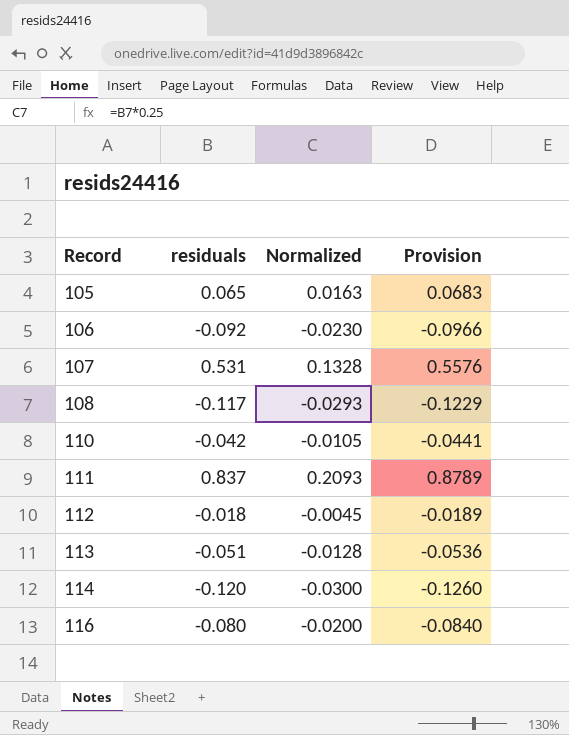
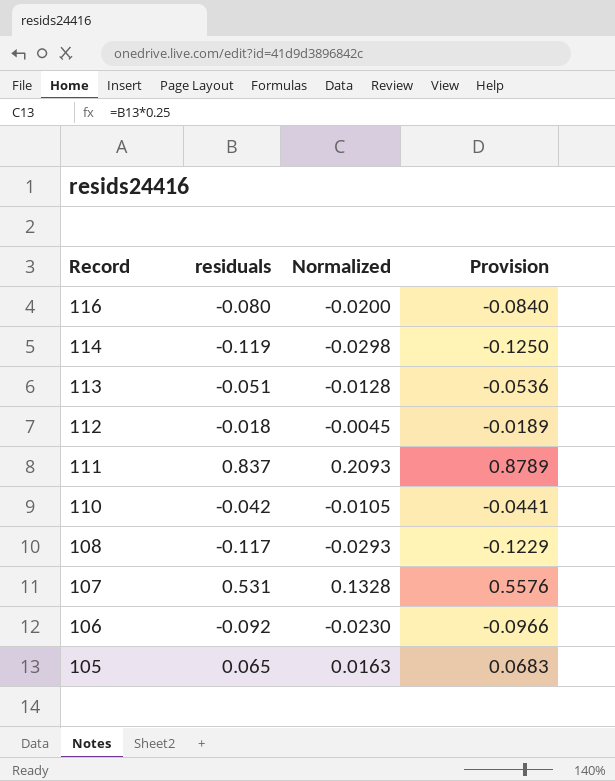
row order: Record ascending -> Record descending
114 | residuals: -0.120 -> -0.119
114 | Normalized: -0.0300 -> -0.0298
114 | Provision: -0.1260 -> -0.1250

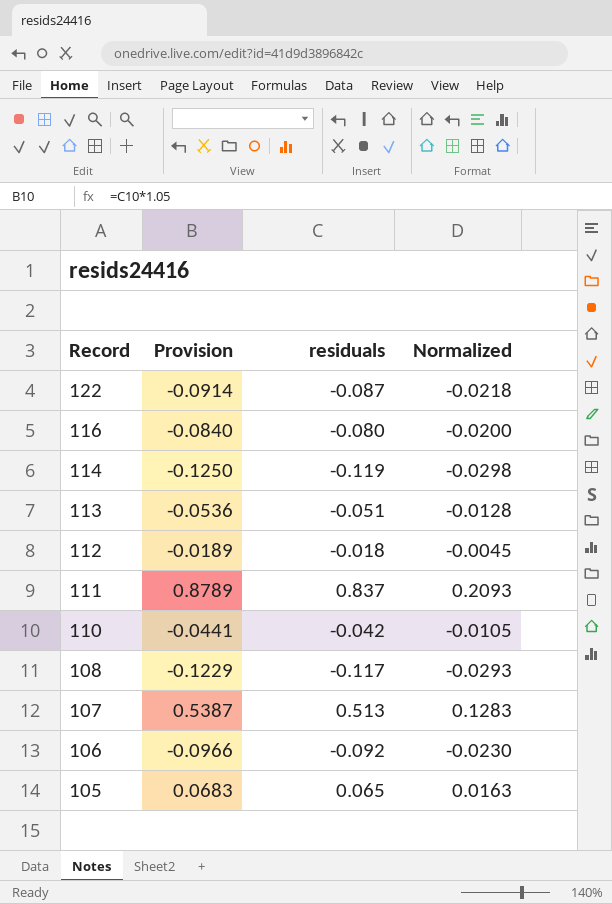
column Provision | position: 4 -> 2
row 122: none -> -0.0914 | -0.087 | -0.0218
107 | Provision: 0.5576 -> 0.5387
107 | residuals: 0.531 -> 0.513
107 | Normalized: 0.1328 -> 0.1283

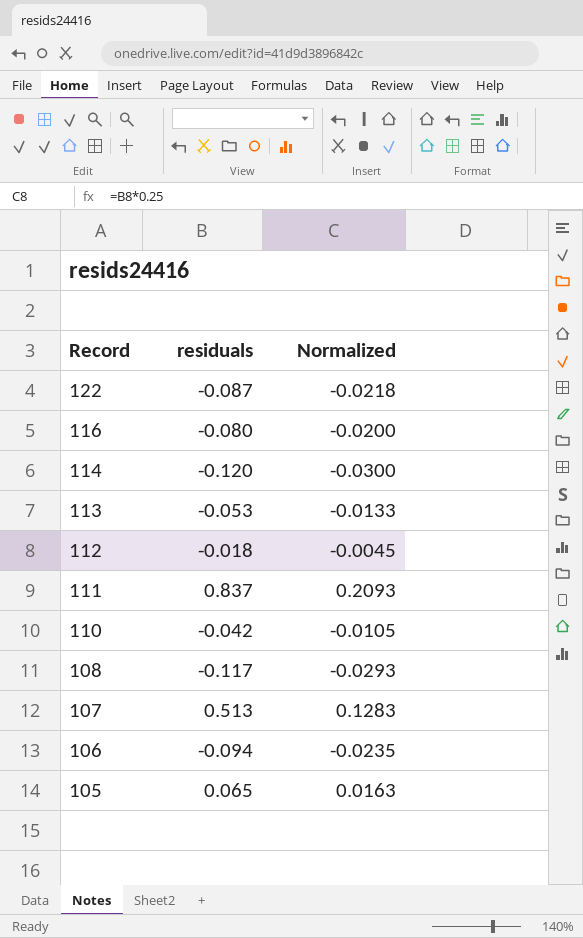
column Provision | formula: [residuals] * 1.05 -> none
114 | residuals: -0.119 -> -0.120
114 | Normalized: -0.0298 -> -0.0300
113 | residuals: -0.051 -> -0.053
113 | Normalized: -0.0128 -> -0.0133
106 | residuals: -0.092 -> -0.094
106 | Normalized: -0.0230 -> -0.0235

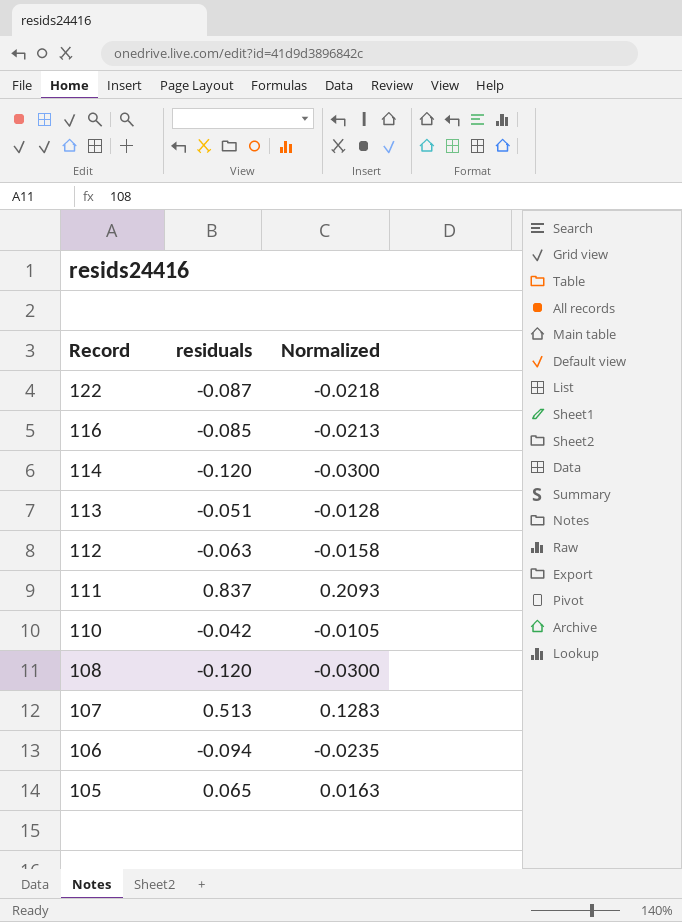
116 | residuals: -0.080 -> -0.085
116 | Normalized: -0.0200 -> -0.0213
113 | residuals: -0.053 -> -0.051
113 | Normalized: -0.0133 -> -0.0128
112 | residuals: -0.018 -> -0.063
112 | Normalized: -0.0045 -> -0.0158
108 | residuals: -0.117 -> -0.120
108 | Normalized: -0.0293 -> -0.0300

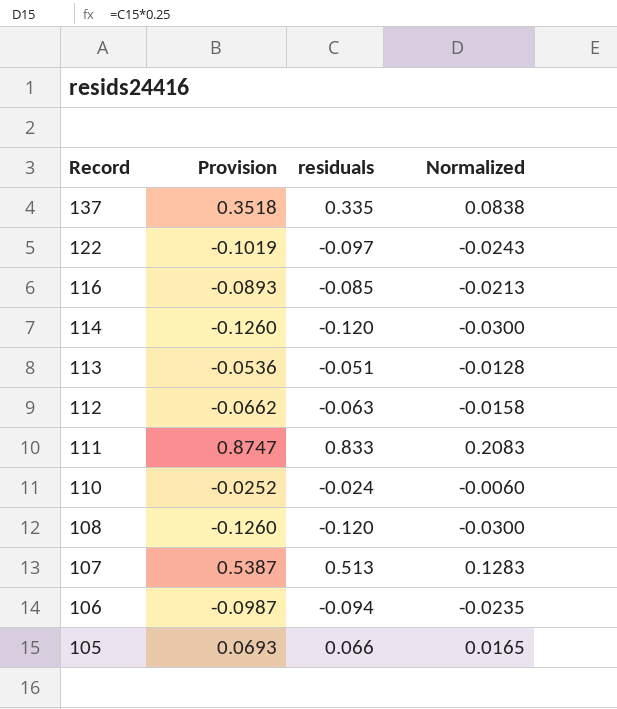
column Provision | formula: none -> [residuals] * 1.05
row 137: none -> 0.3518 | 0.335 | 0.0838
122 | residuals: -0.087 -> -0.097
122 | Normalized: -0.0218 -> -0.0243
111 | residuals: 0.837 -> 0.833
111 | Normalized: 0.2093 -> 0.2083
110 | residuals: -0.042 -> -0.024
110 | Normalized: -0.0105 -> -0.0060
105 | residuals: 0.065 -> 0.066
105 | Normalized: 0.0163 -> 0.0165

